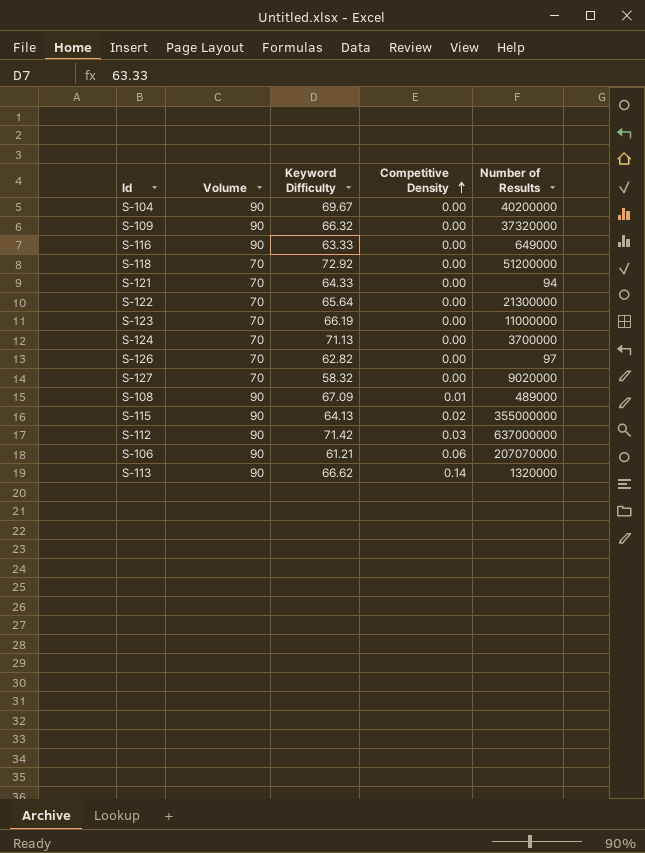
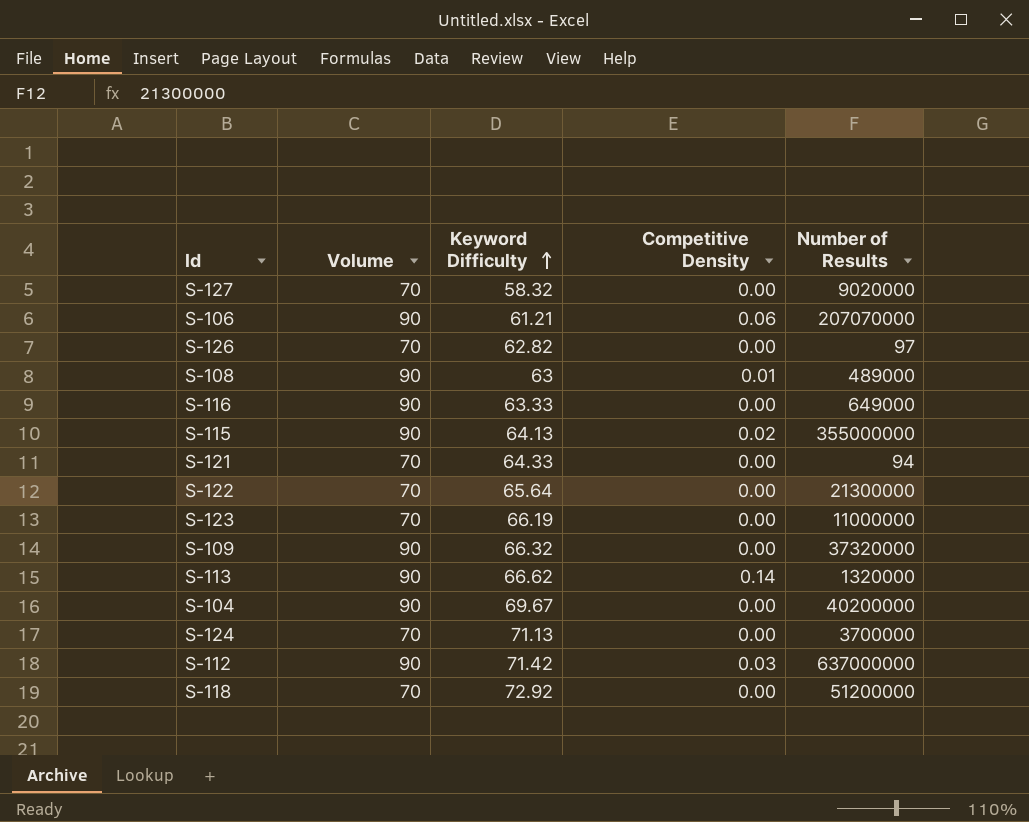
row order: Competitive Density ascending -> Keyword Difficulty ascending
S-108 | Keyword Difficulty: 67.09 -> 63

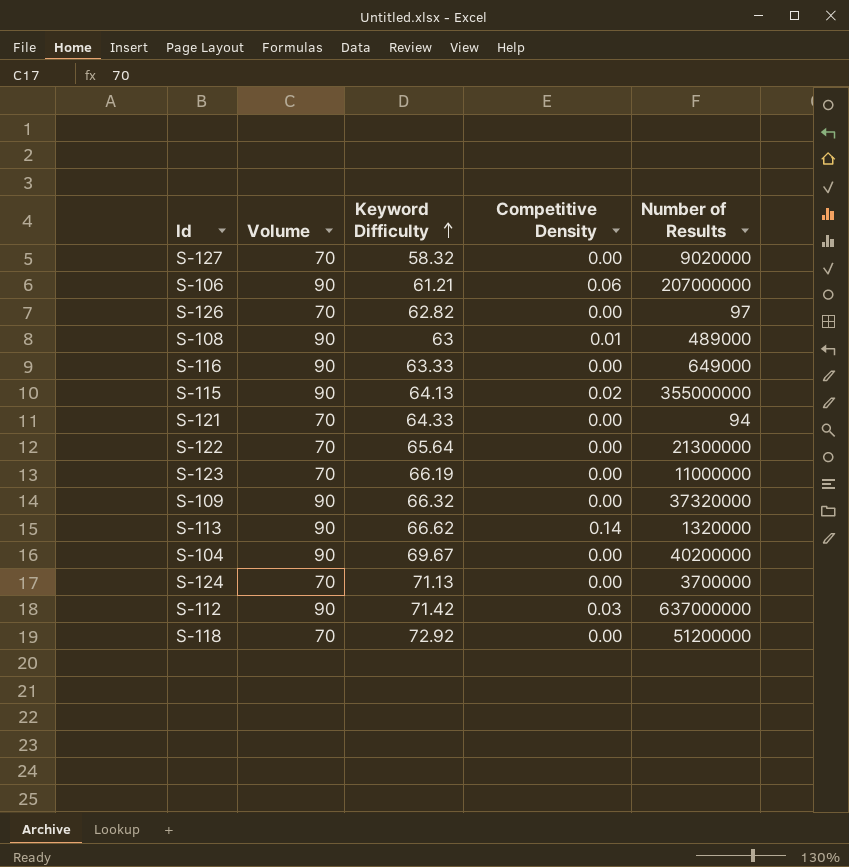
S-106 | Number of Results: 207070000 -> 207000000

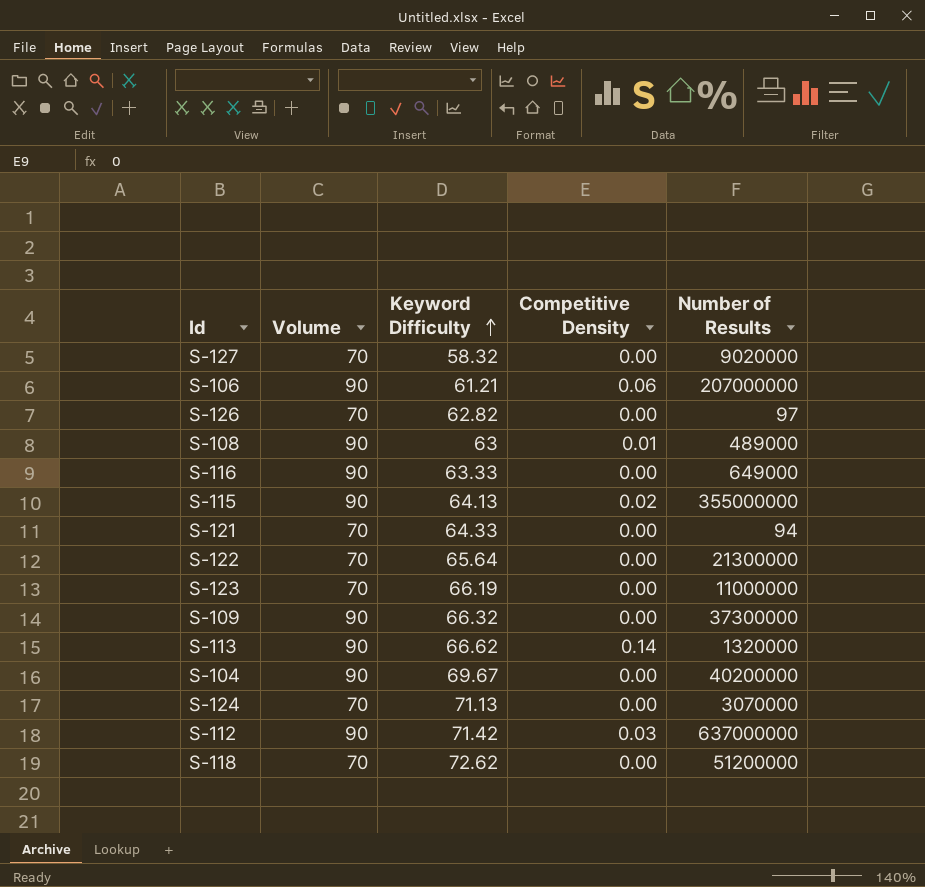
S-109 | Number of Results: 37320000 -> 37300000
S-124 | Number of Results: 3700000 -> 3070000
S-118 | Keyword Difficulty: 72.92 -> 72.62

